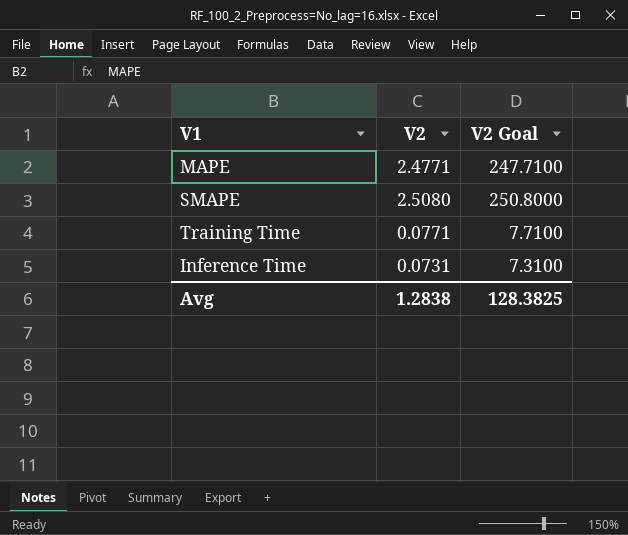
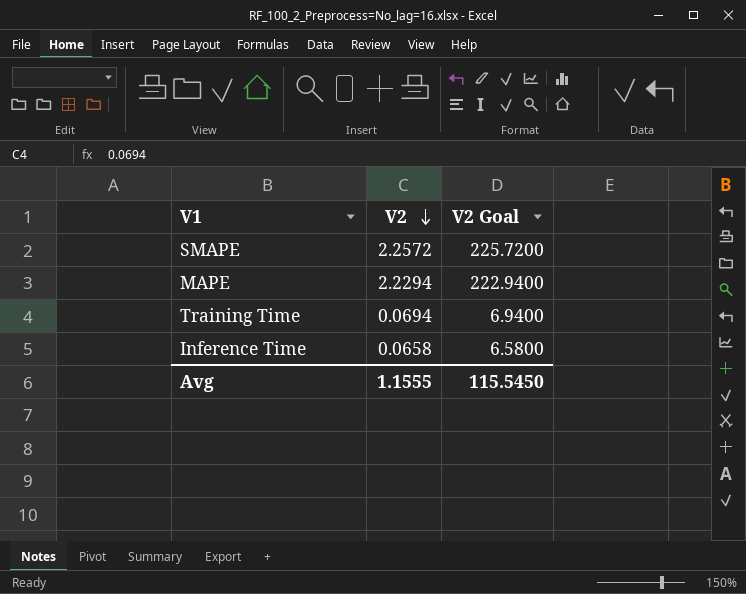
row order: none -> V2 descending
SMAPE | V2: 2.5080 -> 2.2572
SMAPE | V2 Goal: 250.8000 -> 225.7200
MAPE | V2: 2.4771 -> 2.2294
MAPE | V2 Goal: 247.7100 -> 222.9400
Training Time | V2: 0.0771 -> 0.0694
Training Time | V2 Goal: 7.7100 -> 6.9400
Inference Time | V2: 0.0731 -> 0.0658
Inference Time | V2 Goal: 7.3100 -> 6.5800
Avg | V2: 1.2838 -> 1.1555
Avg | V2 Goal: 128.3825 -> 115.5450

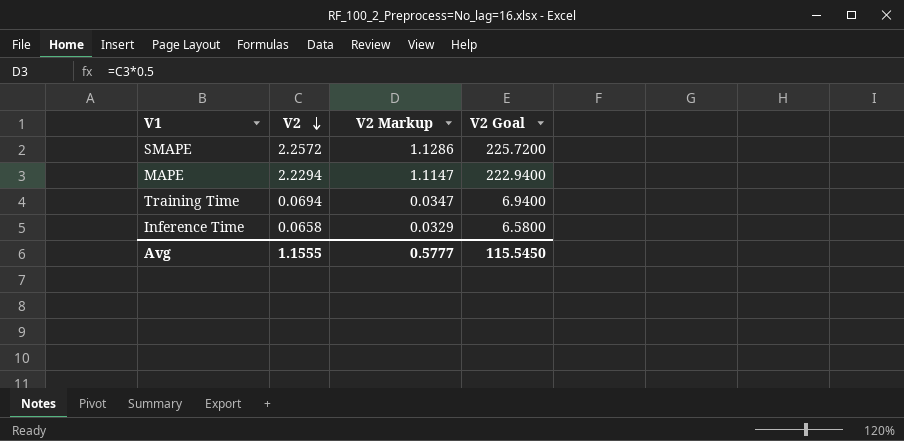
column V2 Markup | formula: none -> [V2] * 0.5

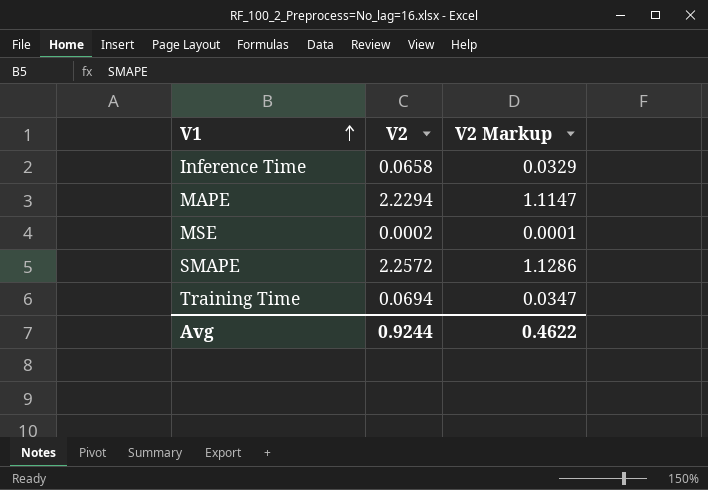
row order: V2 descending -> V1 ascending
column V2 Goal | formula: [V2] * 100 -> none
row MSE: none -> 0.0002 | 0.0001
Avg | V2: 1.1555 -> 0.9244
Avg | V2 Markup: 0.5777 -> 0.4622

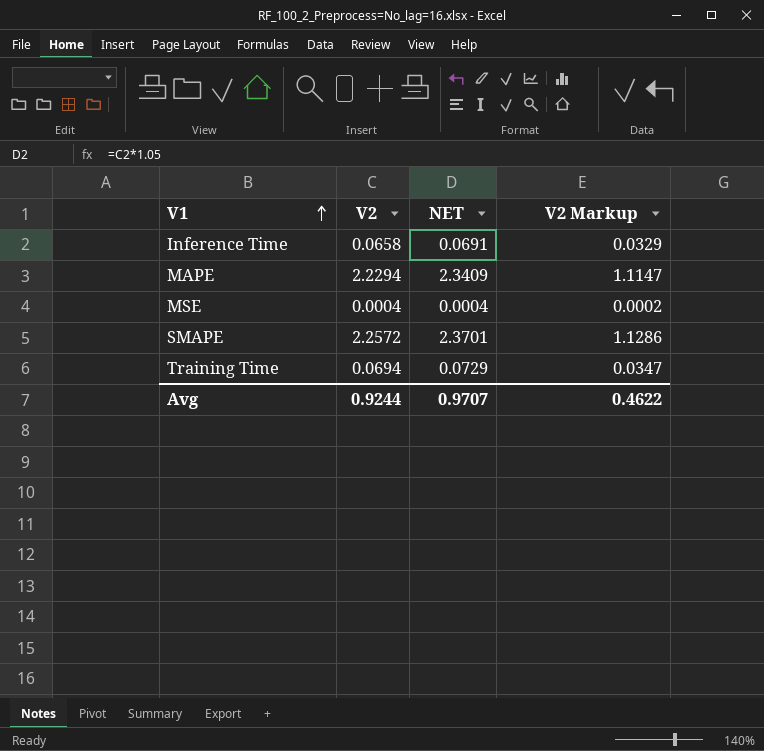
column NET | formula: none -> [V2] * 1.05
MSE | V2: 0.0002 -> 0.0004
MSE | V2 Markup: 0.0001 -> 0.0002

